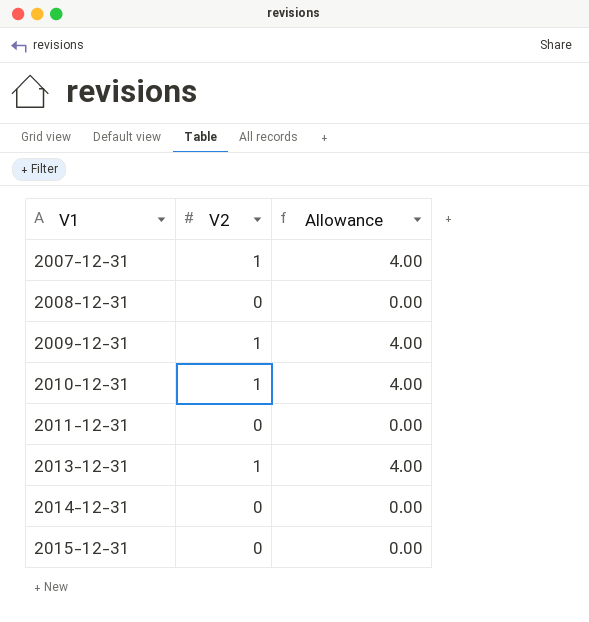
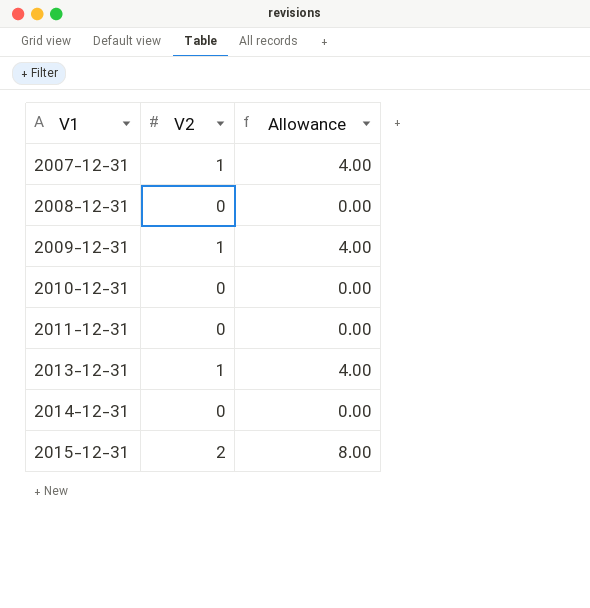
2010-12-31 | V2: 1 -> 0
2010-12-31 | Allowance: 4.00 -> 0.00
2015-12-31 | V2: 0 -> 2
2015-12-31 | Allowance: 0.00 -> 8.00

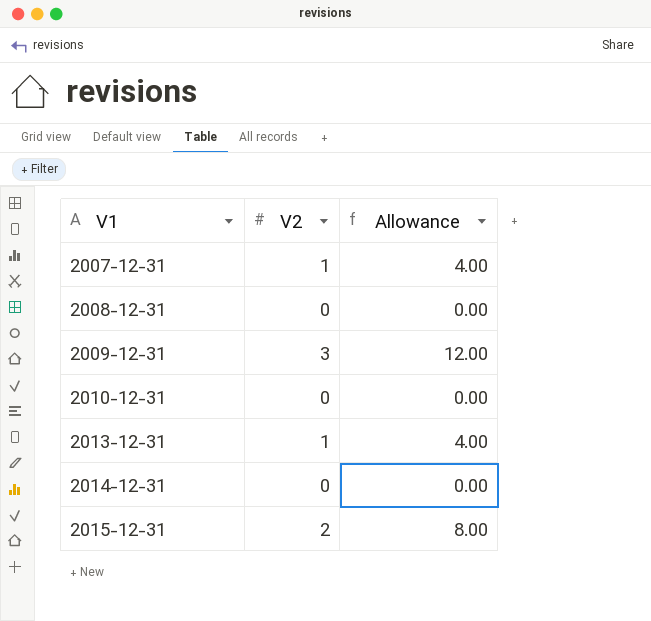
row 2011-12-31: 0 | 0.00 -> none
2009-12-31 | V2: 1 -> 3
2009-12-31 | Allowance: 4.00 -> 12.00

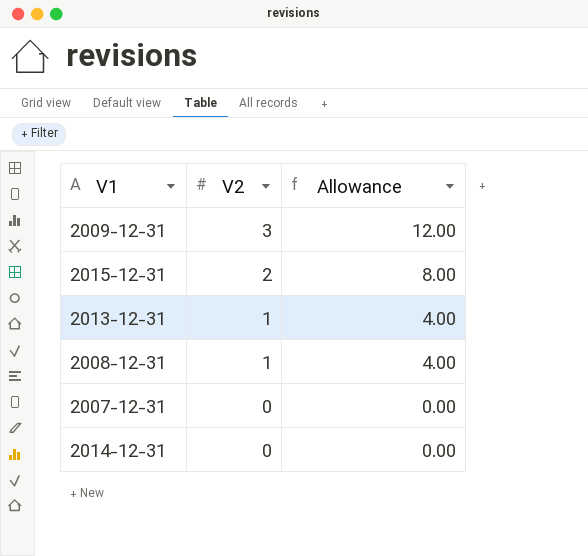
row order: V1 ascending -> V2 descending
row 2010-12-31: 0 | 0.00 -> none
2008-12-31 | V2: 0 -> 1
2008-12-31 | Allowance: 0.00 -> 4.00
2007-12-31 | V2: 1 -> 0
2007-12-31 | Allowance: 4.00 -> 0.00

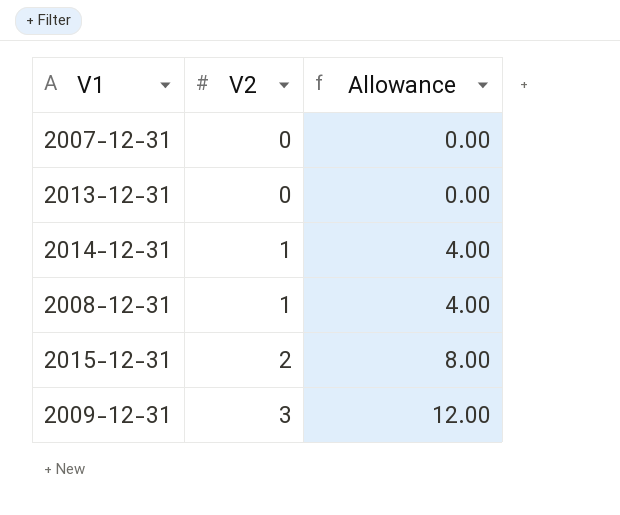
row order: V2 descending -> V2 ascending
2013-12-31 | V2: 1 -> 0
2013-12-31 | Allowance: 4.00 -> 0.00
2014-12-31 | V2: 0 -> 1
2014-12-31 | Allowance: 0.00 -> 4.00

